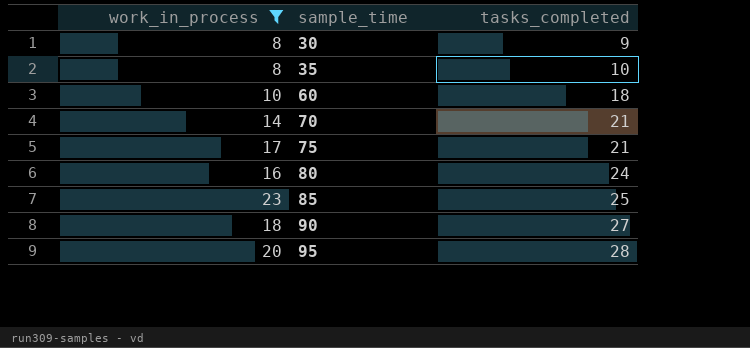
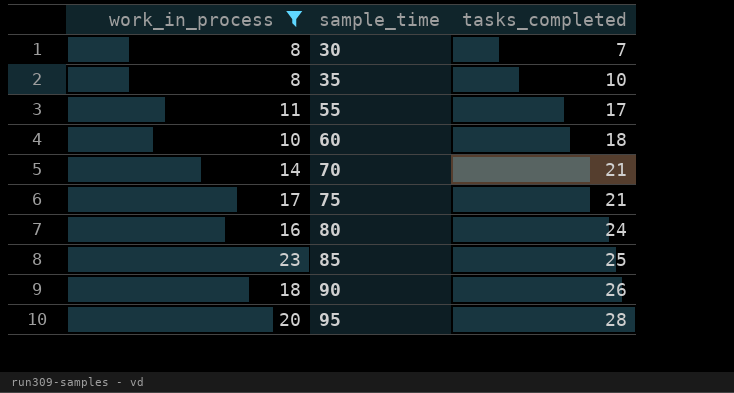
30 | tasks_completed: 9 -> 7
row 55: none -> 11 | 17
90 | tasks_completed: 27 -> 26

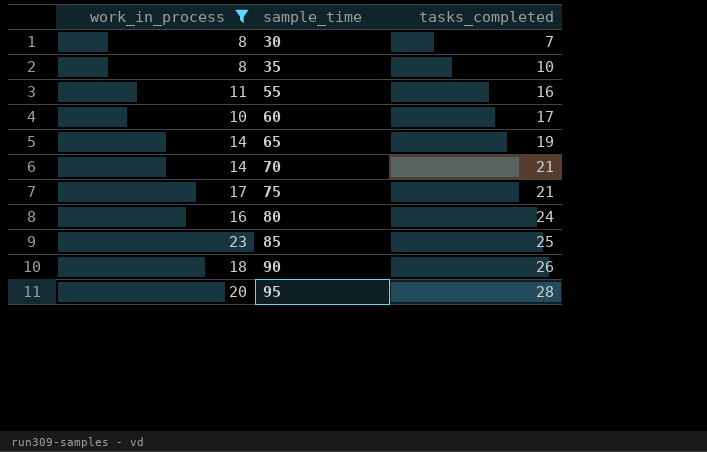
55 | tasks_completed: 17 -> 16
60 | tasks_completed: 18 -> 17
row 65: none -> 14 | 19

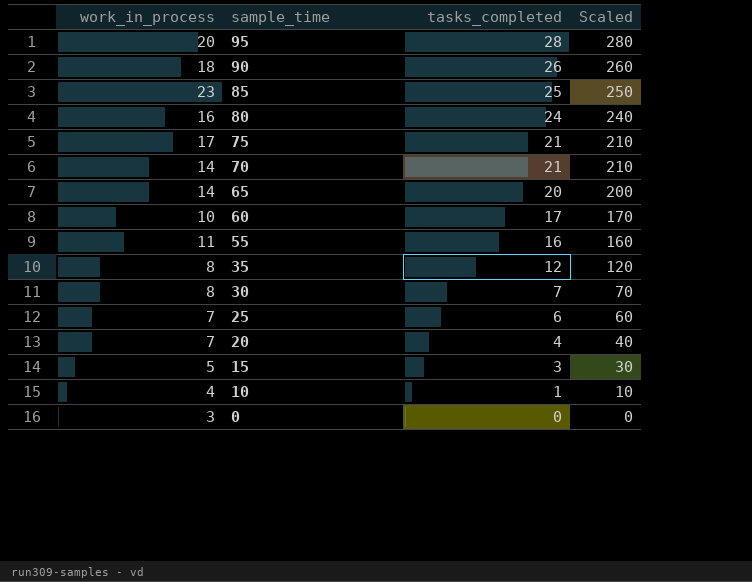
filter: work_in_process >= 8 -> none
row order: sample_time ascending -> sample_time descending
column Scaled | formula: none -> [tasks_completed] * 10
65 | tasks_completed: 19 -> 20
35 | tasks_completed: 10 -> 12

